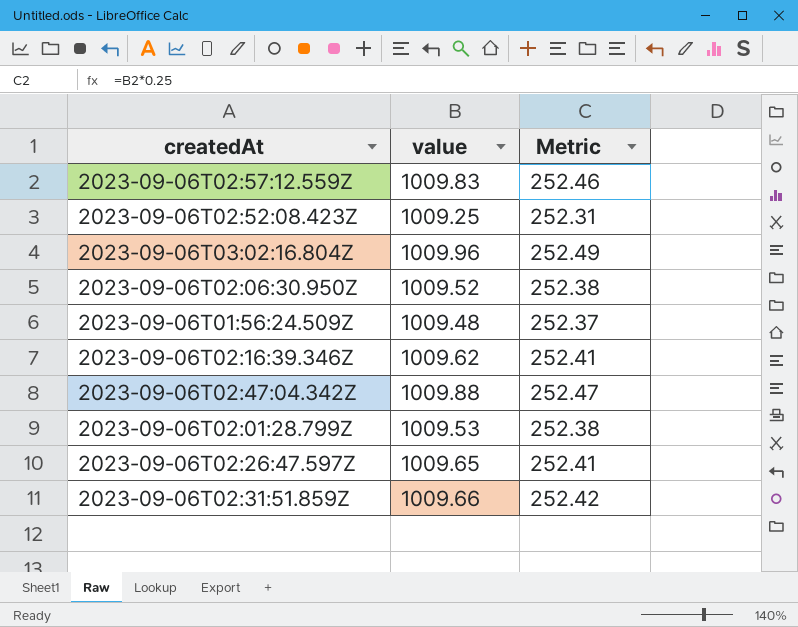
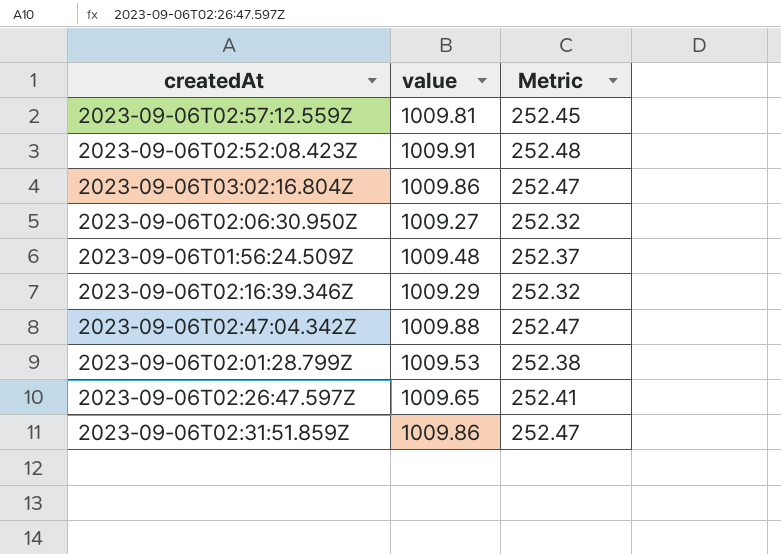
2023-09-06T02:57:12.559Z | value: 1009.83 -> 1009.81
2023-09-06T02:57:12.559Z | Metric: 252.46 -> 252.45
2023-09-06T02:52:08.423Z | value: 1009.25 -> 1009.91
2023-09-06T02:52:08.423Z | Metric: 252.31 -> 252.48
2023-09-06T03:02:16.804Z | value: 1009.96 -> 1009.86
2023-09-06T03:02:16.804Z | Metric: 252.49 -> 252.47
2023-09-06T02:06:30.950Z | value: 1009.52 -> 1009.27
2023-09-06T02:06:30.950Z | Metric: 252.38 -> 252.32
2023-09-06T02:16:39.346Z | value: 1009.62 -> 1009.29
2023-09-06T02:16:39.346Z | Metric: 252.41 -> 252.32
2023-09-06T02:31:51.859Z | value: 1009.66 -> 1009.86
2023-09-06T02:31:51.859Z | Metric: 252.42 -> 252.47

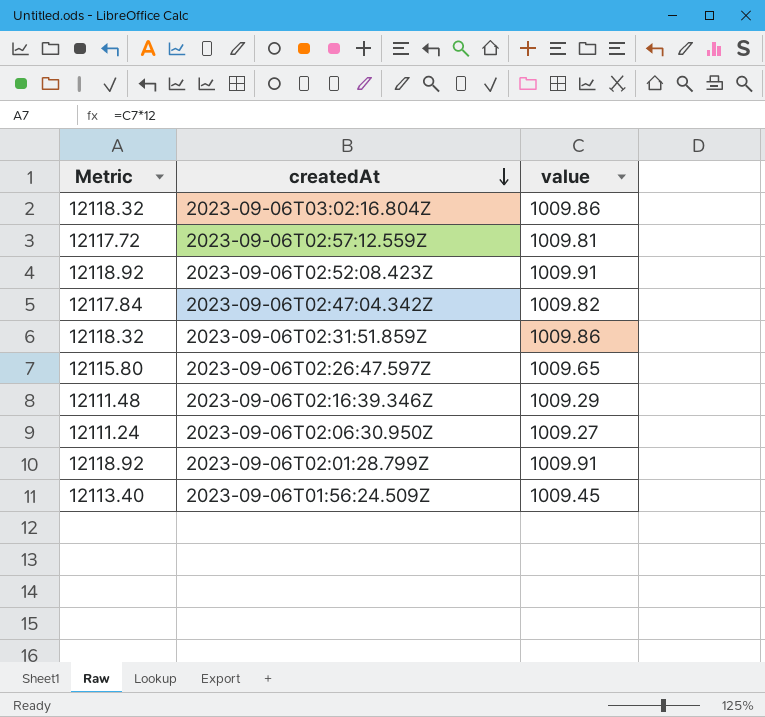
row order: none -> createdAt descending
column Metric | formula: [value] * 0.25 -> [value] * 12
column Metric | position: 3 -> 1
2023-09-06T02:47:04.342Z | value: 1009.88 -> 1009.82
2023-09-06T02:01:28.799Z | value: 1009.53 -> 1009.91
2023-09-06T01:56:24.509Z | value: 1009.48 -> 1009.45

